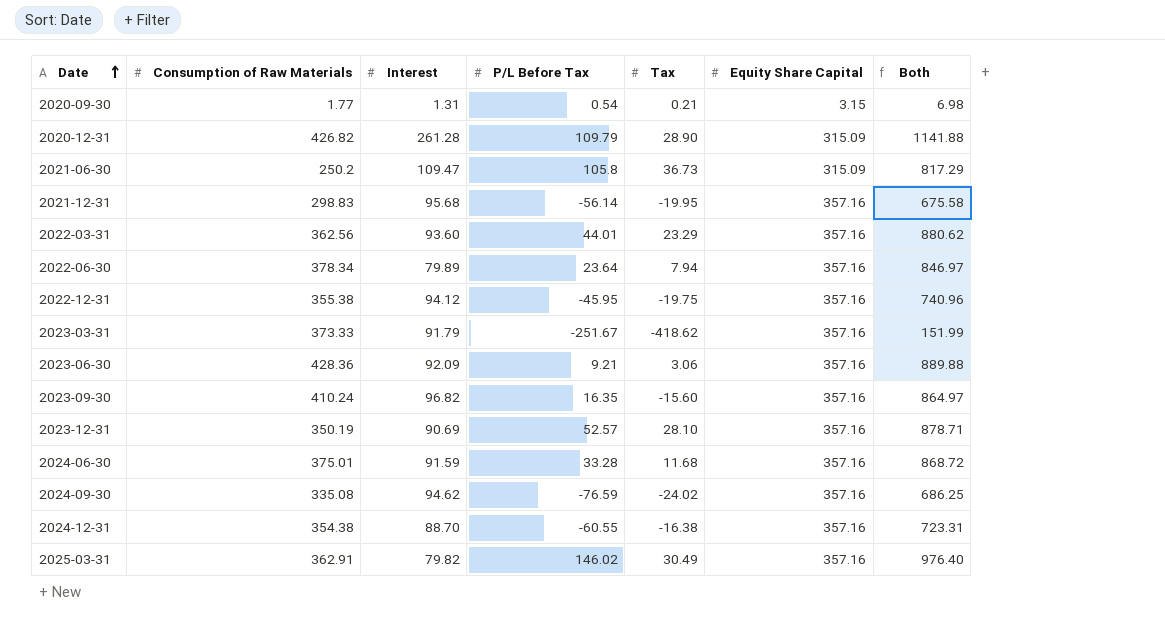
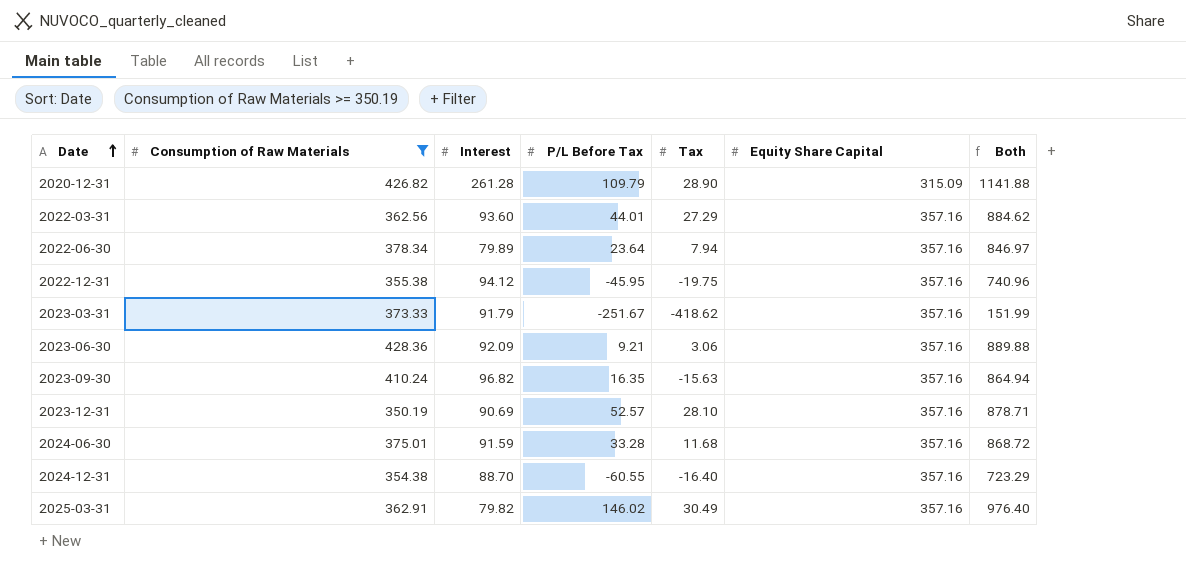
filter: none -> Consumption of Raw Materials >= 350.19
2022-03-31 | Tax: 23.29 -> 27.29
2022-03-31 | Both: 880.62 -> 884.62
2023-09-30 | Tax: -15.60 -> -15.63
2023-09-30 | Both: 864.97 -> 864.94
2024-12-31 | Tax: -16.38 -> -16.40
2024-12-31 | Both: 723.31 -> 723.29

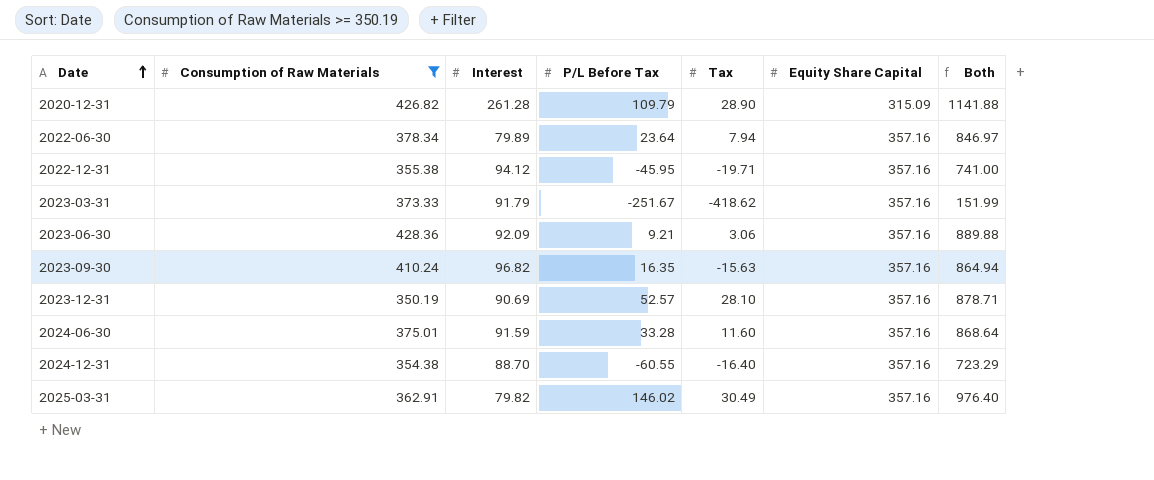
row 2022-03-31: 362.56 | 93.60 | 44.01 | 27.29 | 357.16 | 884.62 -> none
2022-12-31 | Tax: -19.75 -> -19.71
2022-12-31 | Both: 740.96 -> 741.00
2024-06-30 | Tax: 11.68 -> 11.60
2024-06-30 | Both: 868.72 -> 868.64

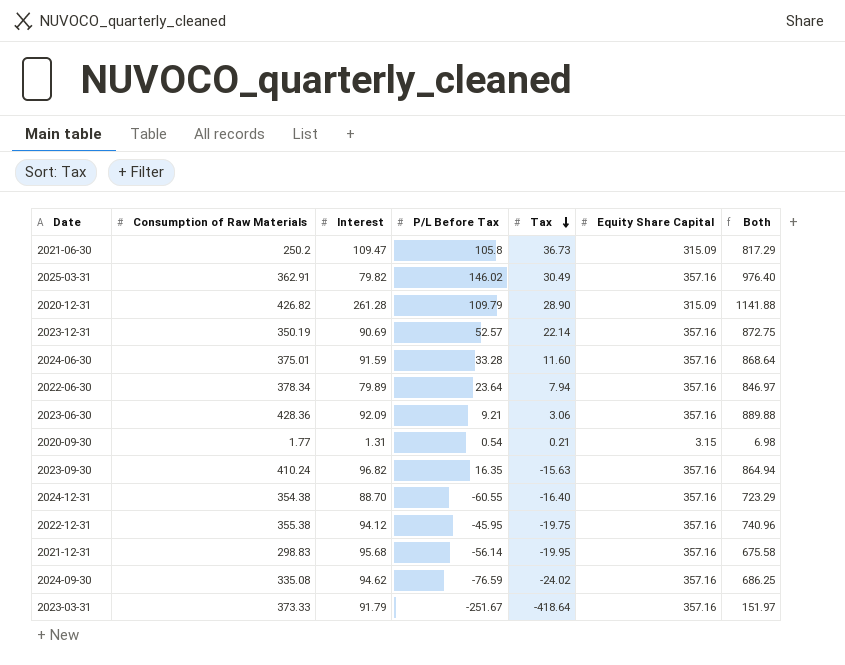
filter: Consumption of Raw Materials >= 350.19 -> none
row order: Date ascending -> Tax descending
2023-12-31 | Tax: 28.10 -> 22.14
2023-12-31 | Both: 878.71 -> 872.75
2022-12-31 | Tax: -19.71 -> -19.75
2022-12-31 | Both: 741.00 -> 740.96
2023-03-31 | Tax: -418.62 -> -418.64
2023-03-31 | Both: 151.99 -> 151.97

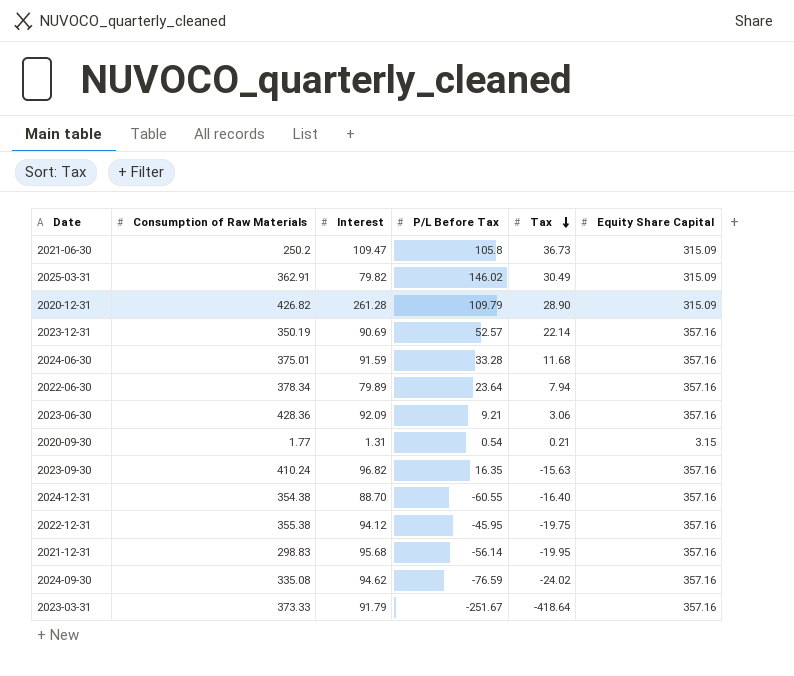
column Both | formula: [Consumption of Raw Materials] + [Interest] + [P/L Before Tax] + [Tax] + [Equity Share Capital] -> none
2025-03-31 | Equity Share Capital: 357.16 -> 315.09
2024-06-30 | Tax: 11.60 -> 11.68

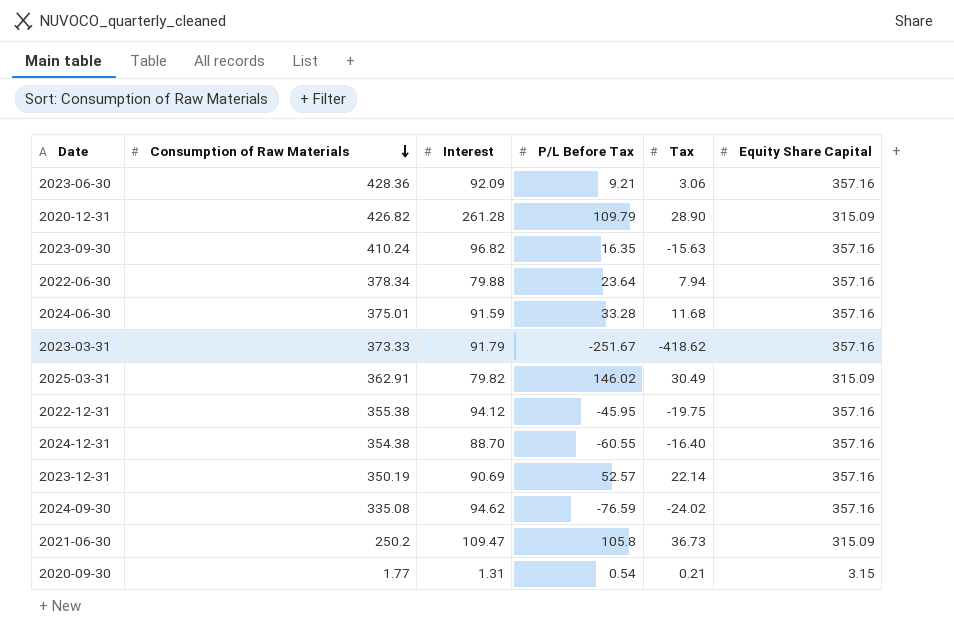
row order: Tax descending -> Consumption of Raw Materials descending
row 2021-12-31: 298.83 | 95.68 | -56.14 | -19.95 | 357.16 -> none
2022-06-30 | Interest: 79.89 -> 79.88
2023-03-31 | Tax: -418.64 -> -418.62

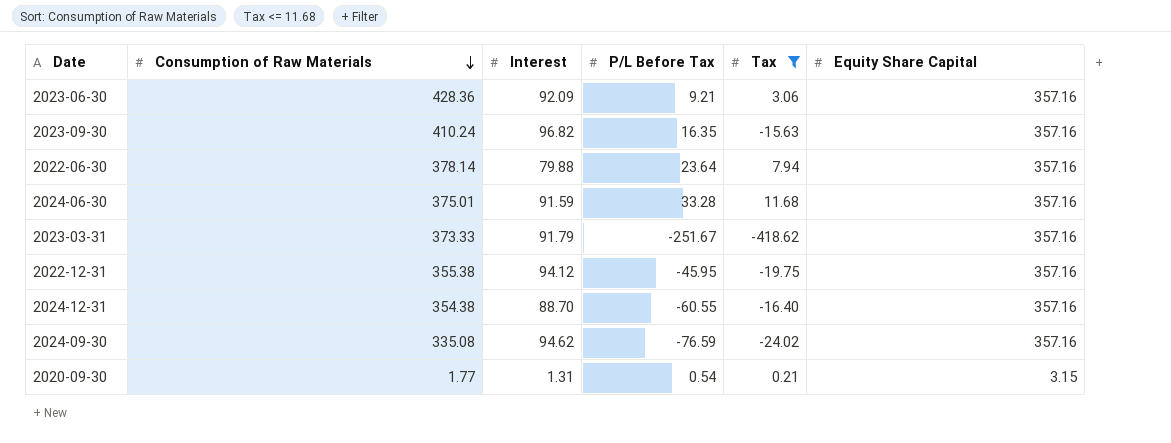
filter: none -> Tax <= 11.68
2022-06-30 | Consumption of Raw Materials: 378.34 -> 378.14

